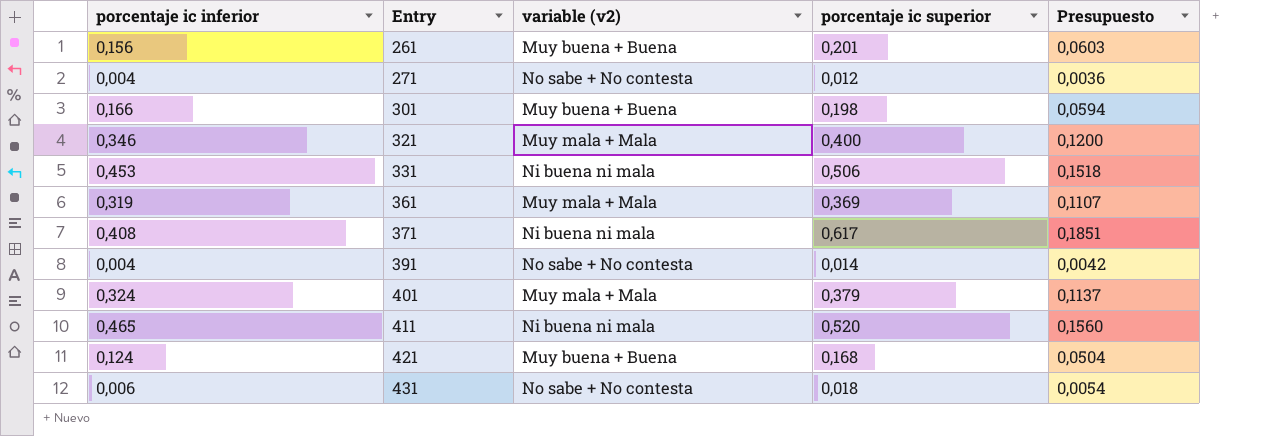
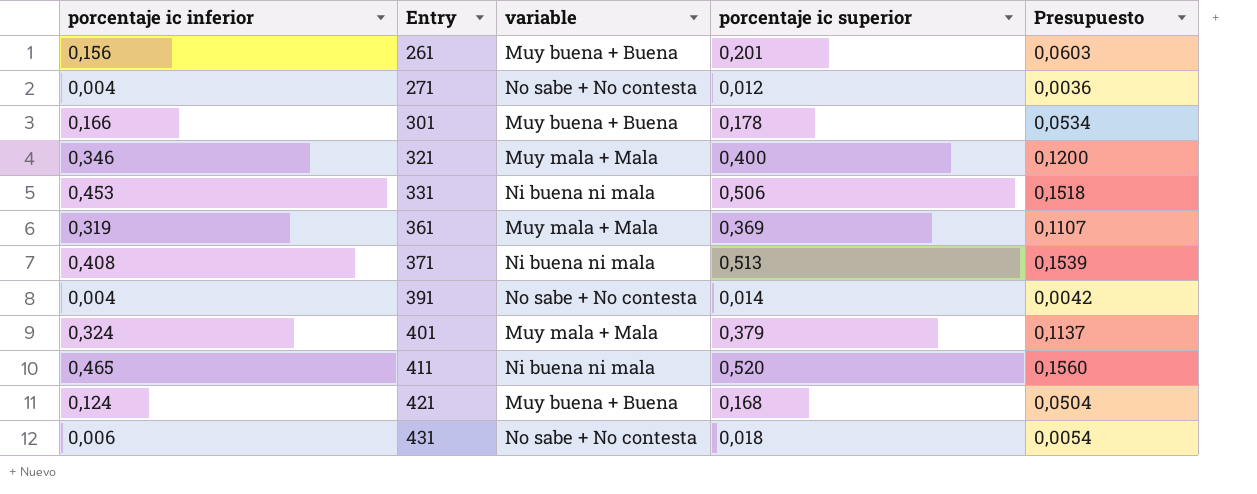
column name: variable (v2) -> variable
301 | porcentaje ic superior: 0,198 -> 0,178
301 | Presupuesto: 0,0594 -> 0,0534
371 | porcentaje ic superior: 0,617 -> 0,513
371 | Presupuesto: 0,1851 -> 0,1539

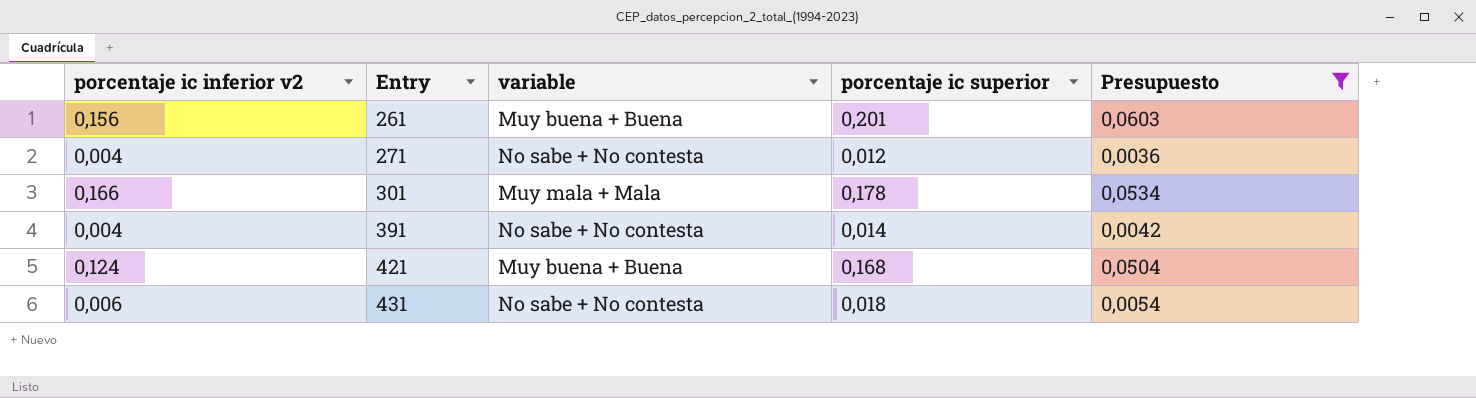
filter: none -> Presupuesto <= 0,0603
column name: porcentaje ic inferior -> porcentaje ic inferior v2
301 | variable: Muy buena + Buena -> Muy mala + Mala

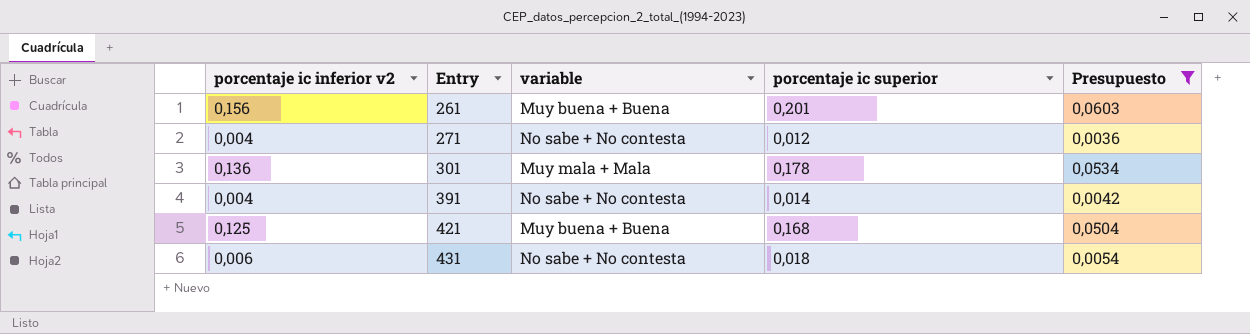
301 | porcentaje ic inferior v2: 0,166 -> 0,136
421 | porcentaje ic inferior v2: 0,124 -> 0,125

